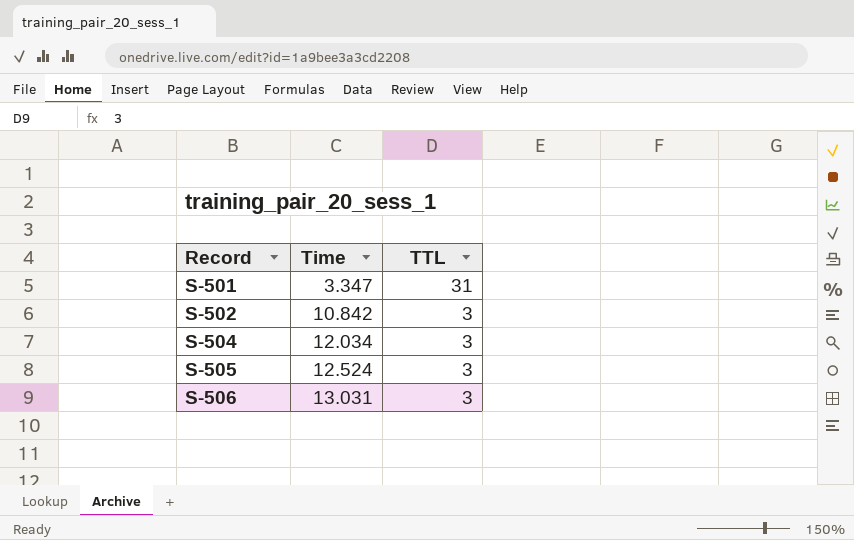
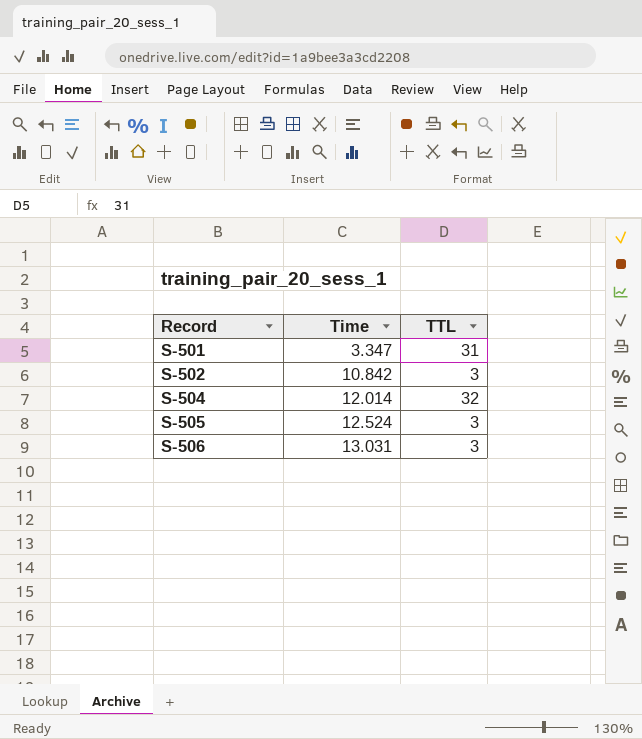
S-504 | Time: 12.034 -> 12.014
S-504 | TTL: 3 -> 32

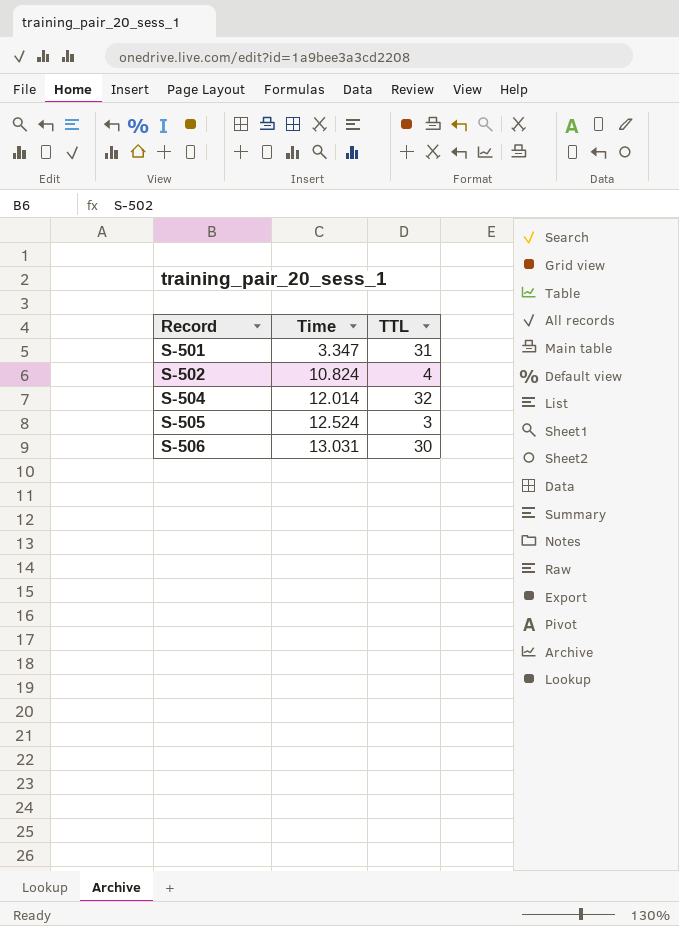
S-502 | Time: 10.842 -> 10.824
S-502 | TTL: 3 -> 4
S-506 | TTL: 3 -> 30

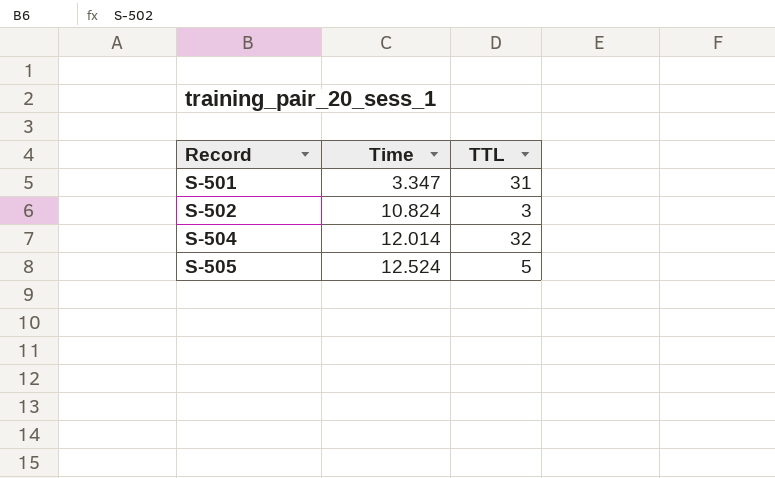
row S-506: 13.031 | 30 -> none
S-502 | TTL: 4 -> 3
S-505 | TTL: 3 -> 5

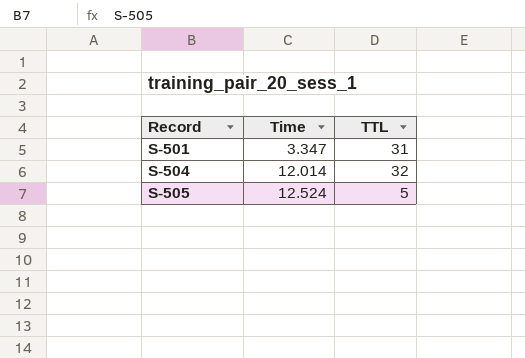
row S-502: 10.824 | 3 -> none

